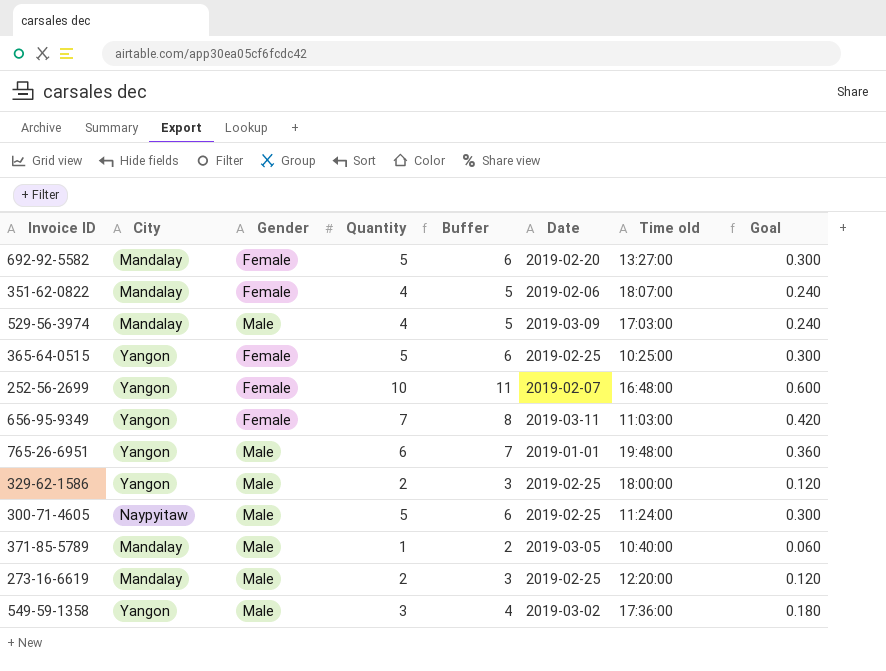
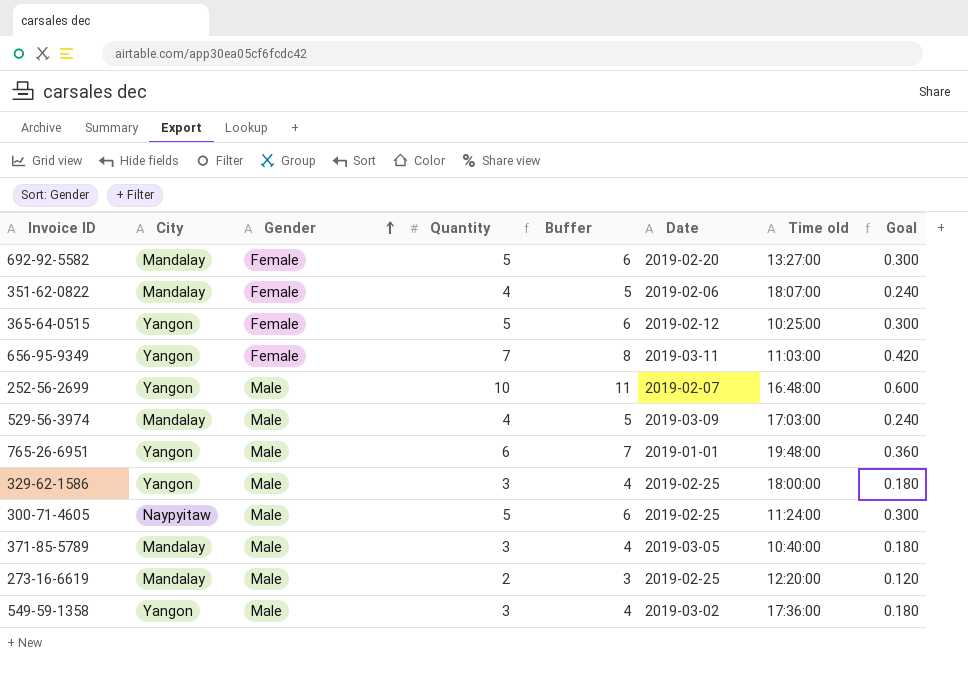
row order: none -> Gender ascending
365-64-0515 | Date: 2019-02-25 -> 2019-02-12
252-56-2699 | Gender: Female -> Male
329-62-1586 | Quantity: 2 -> 3
329-62-1586 | Buffer: 3 -> 4
329-62-1586 | Goal: 0.120 -> 0.180
371-85-5789 | Quantity: 1 -> 3
371-85-5789 | Buffer: 2 -> 4
371-85-5789 | Goal: 0.060 -> 0.180

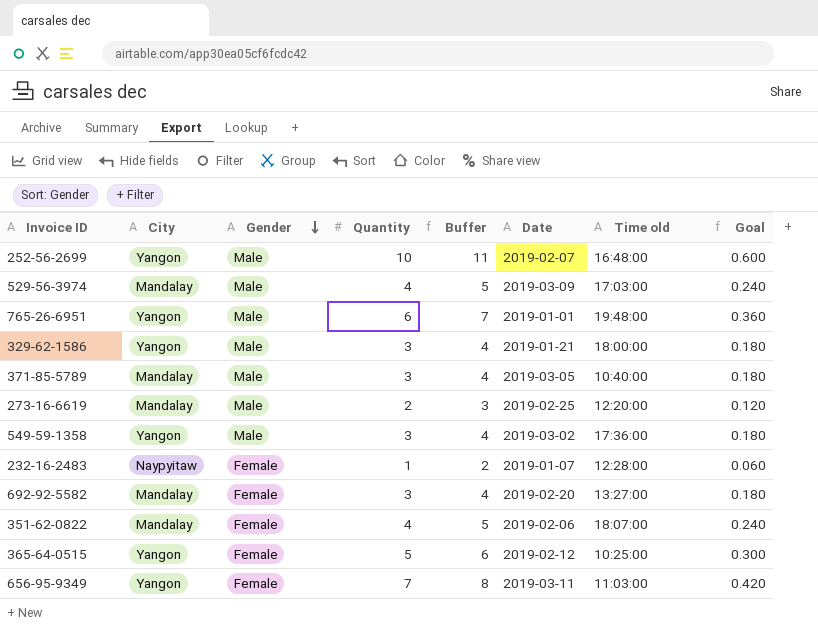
row order: Gender ascending -> Gender descending
row 300-71-4605: Naypyitaw | Male | 5 | 6 | 2019-02-25 | 11:24:00 | 0.300 -> none
329-62-1586 | Date: 2019-02-25 -> 2019-01-21
row 232-16-2483: none -> Naypyitaw | Female | 1 | 2 | 2019-01-07 | 12:28:00 | 0.060
692-92-5582 | Quantity: 5 -> 3
692-92-5582 | Buffer: 6 -> 4
692-92-5582 | Goal: 0.300 -> 0.180

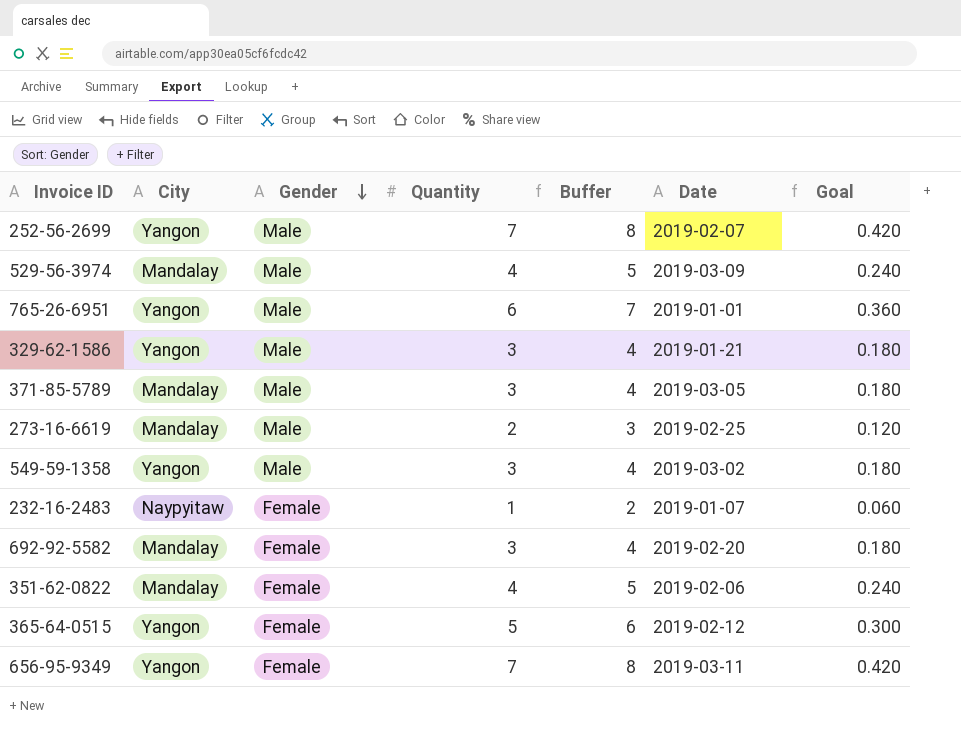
column Time old | position: 7 -> none
252-56-2699 | Quantity: 10 -> 7
252-56-2699 | Buffer: 11 -> 8
252-56-2699 | Goal: 0.600 -> 0.420

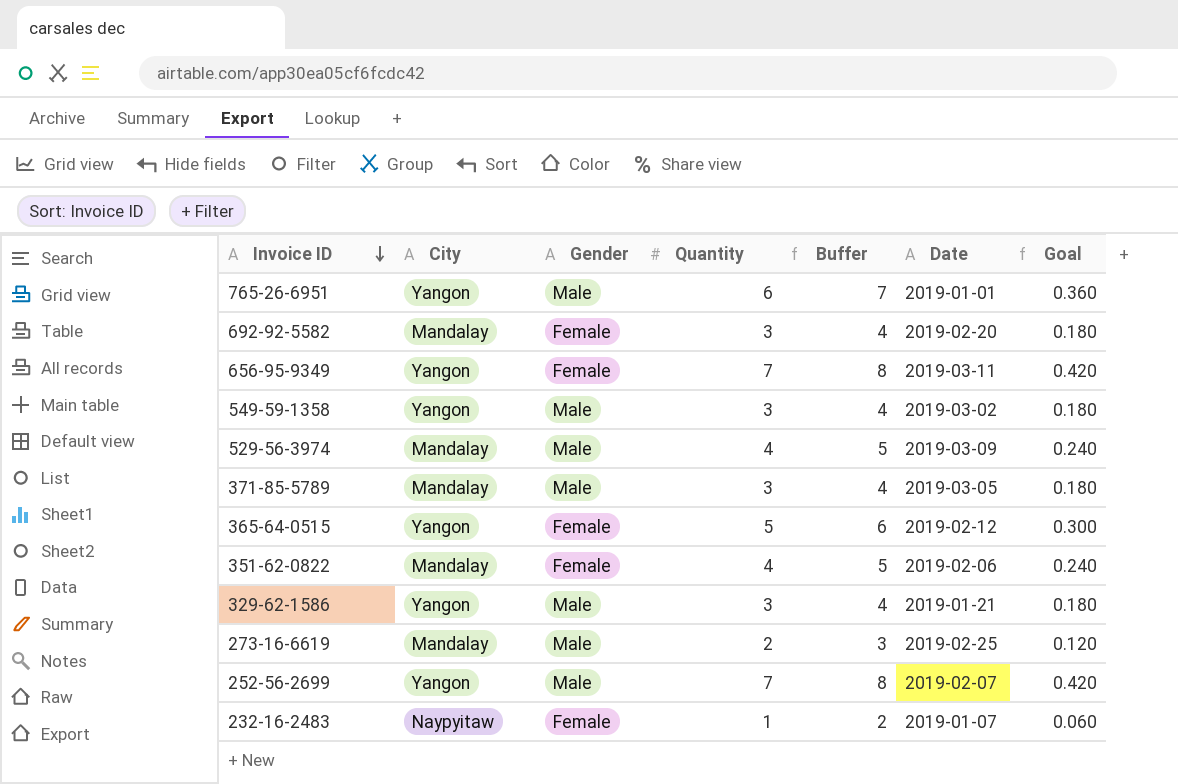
row order: Gender descending -> Invoice ID descending

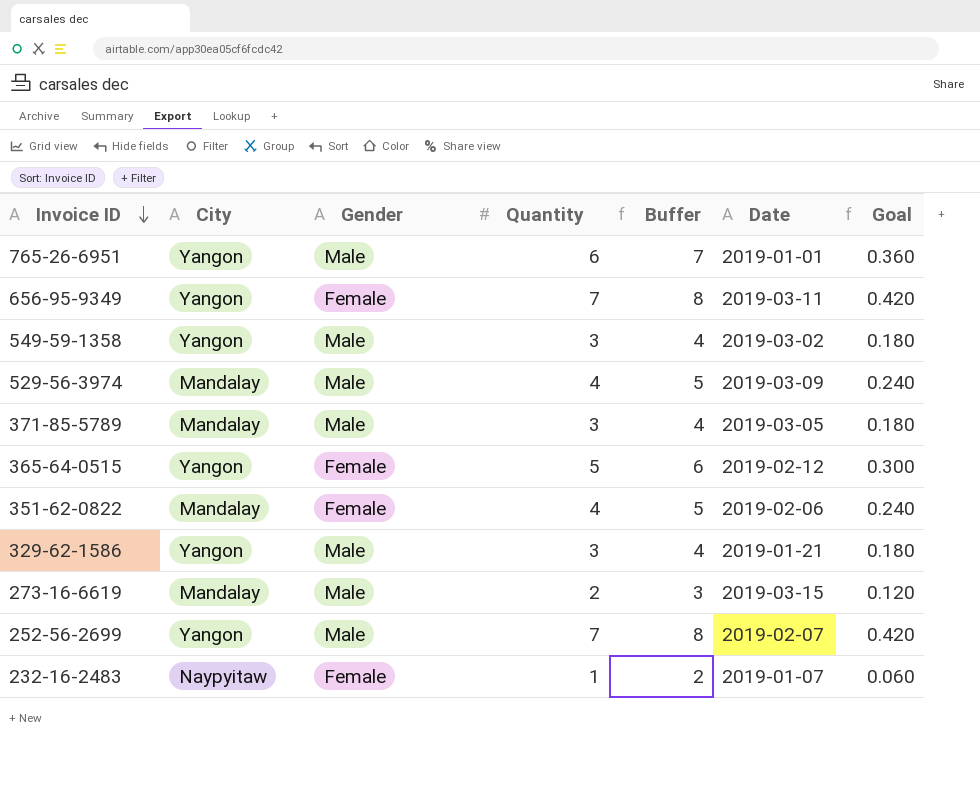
row 692-92-5582: Mandalay | Female | 3 | 4 | 2019-02-20 | 0.180 -> none
273-16-6619 | Date: 2019-02-25 -> 2019-03-15

